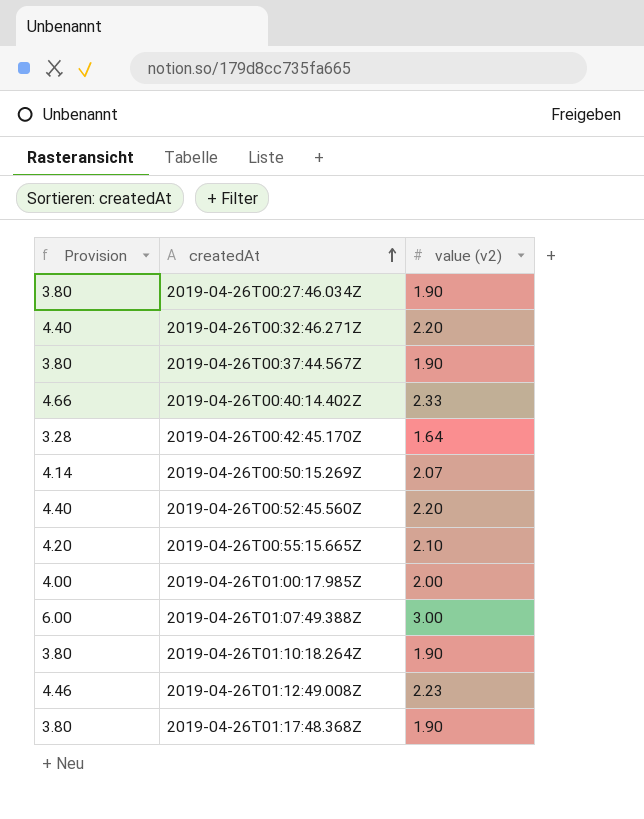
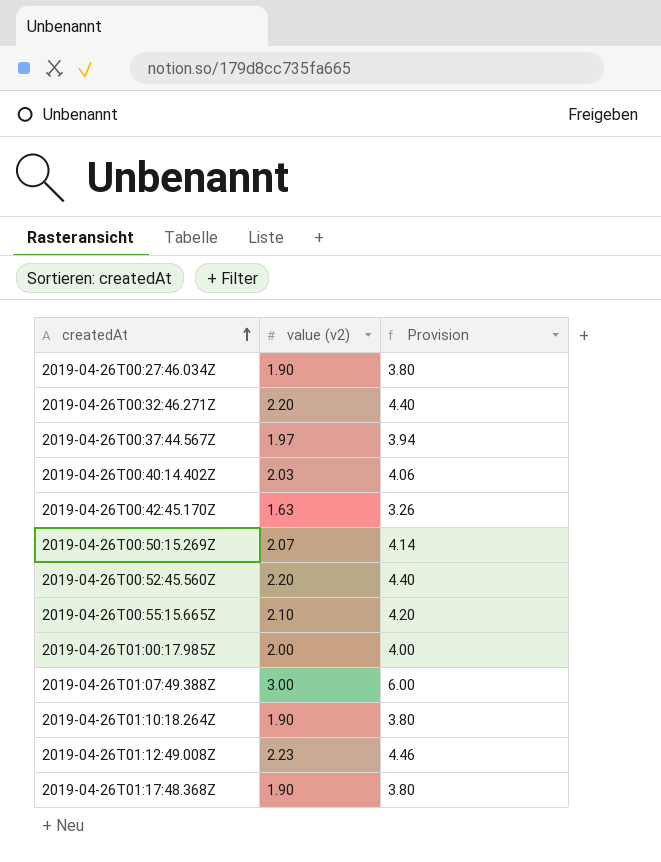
column Provision | position: 1 -> 3
2019-04-26T00:37:44.567Z | value (v2): 1.90 -> 1.97
2019-04-26T00:37:44.567Z | Provision: 3.80 -> 3.94
2019-04-26T00:40:14.402Z | value (v2): 2.33 -> 2.03
2019-04-26T00:40:14.402Z | Provision: 4.66 -> 4.06
2019-04-26T00:42:45.170Z | value (v2): 1.64 -> 1.63
2019-04-26T00:42:45.170Z | Provision: 3.28 -> 3.26

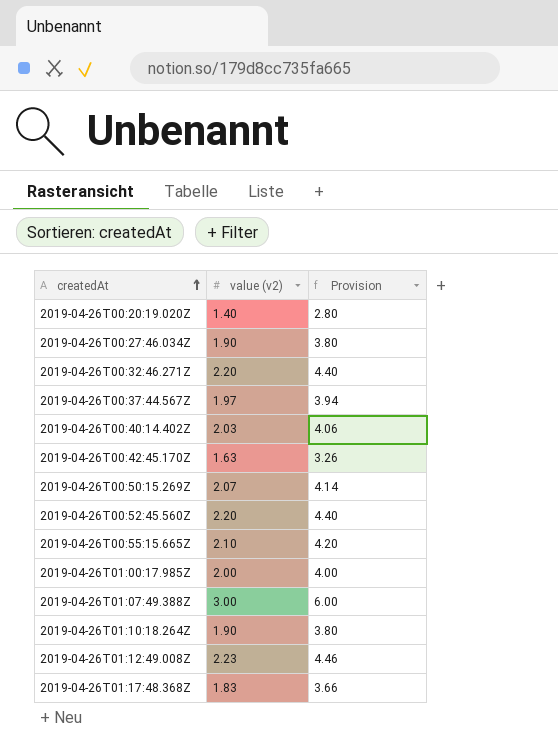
row 2019-04-26T00:20:19.020Z: none -> 1.40 | 2.80
2019-04-26T01:17:48.368Z | value (v2): 1.90 -> 1.83
2019-04-26T01:17:48.368Z | Provision: 3.80 -> 3.66

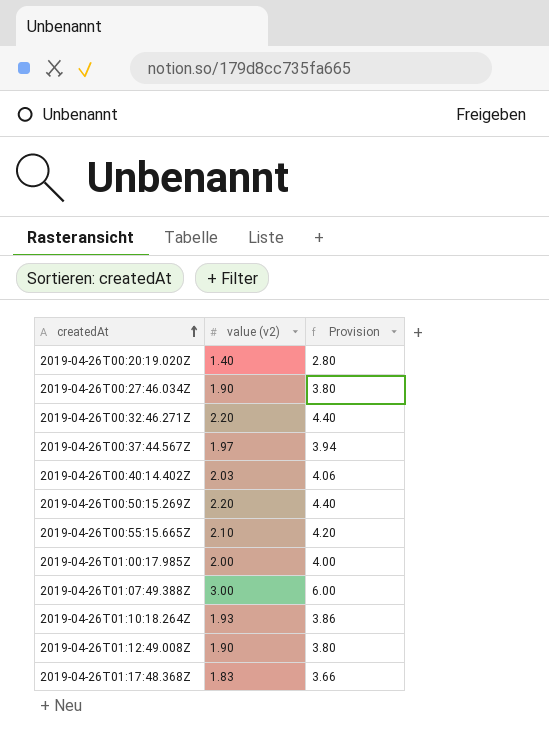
row 2019-04-26T00:42:45.170Z: 1.63 | 3.26 -> none
row 2019-04-26T00:52:45.560Z: 2.20 | 4.40 -> none
2019-04-26T00:50:15.269Z | value (v2): 2.07 -> 2.20
2019-04-26T00:50:15.269Z | Provision: 4.14 -> 4.40
2019-04-26T01:10:18.264Z | value (v2): 1.90 -> 1.93
2019-04-26T01:10:18.264Z | Provision: 3.80 -> 3.86
2019-04-26T01:12:49.008Z | value (v2): 2.23 -> 1.90
2019-04-26T01:12:49.008Z | Provision: 4.46 -> 3.80

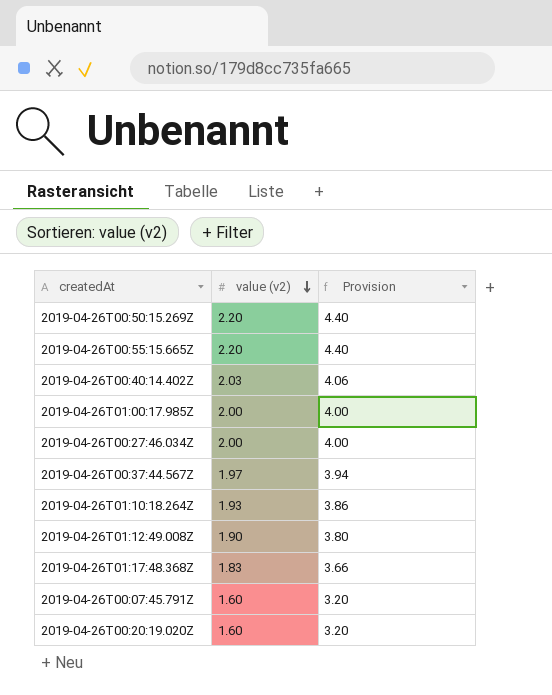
row order: createdAt ascending -> value (v2) descending
row 2019-04-26T00:32:46.271Z: 2.20 | 4.40 -> none
row 2019-04-26T01:07:49.388Z: 3.00 | 6.00 -> none
2019-04-26T00:55:15.665Z | value (v2): 2.10 -> 2.20
2019-04-26T00:55:15.665Z | Provision: 4.20 -> 4.40
2019-04-26T00:27:46.034Z | value (v2): 1.90 -> 2.00
2019-04-26T00:27:46.034Z | Provision: 3.80 -> 4.00
row 2019-04-26T00:07:45.791Z: none -> 1.60 | 3.20
2019-04-26T00:20:19.020Z | value (v2): 1.40 -> 1.60
2019-04-26T00:20:19.020Z | Provision: 2.80 -> 3.20

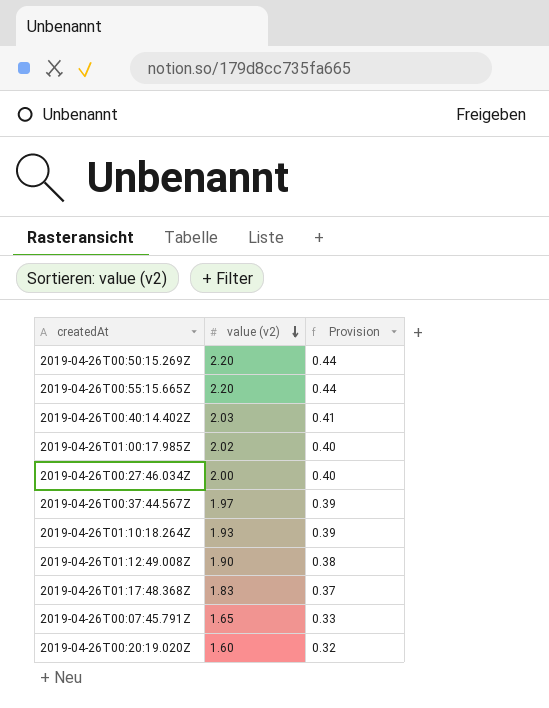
column Provision | formula: [value (v2)] * 2 -> [value (v2)] * 0.2
2019-04-26T01:00:17.985Z | value (v2): 2.00 -> 2.02
2019-04-26T00:07:45.791Z | value (v2): 1.60 -> 1.65

